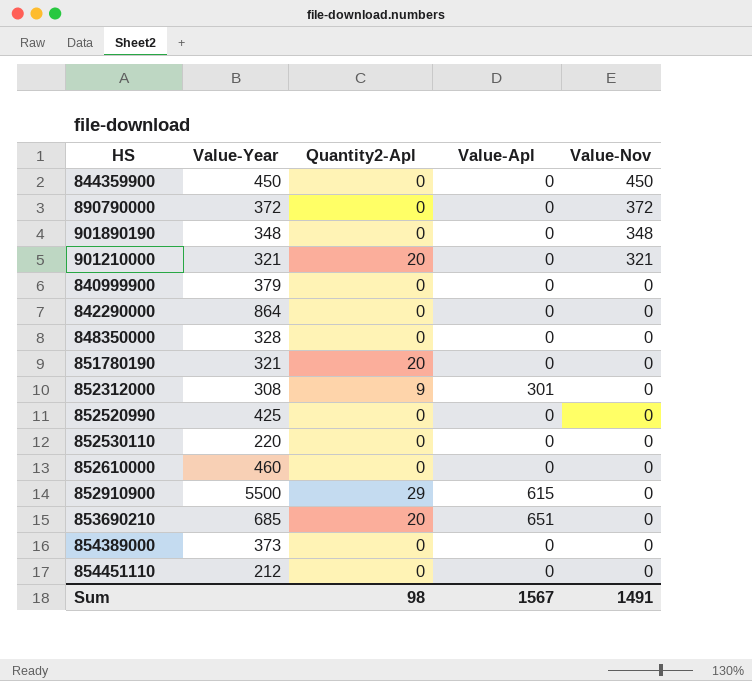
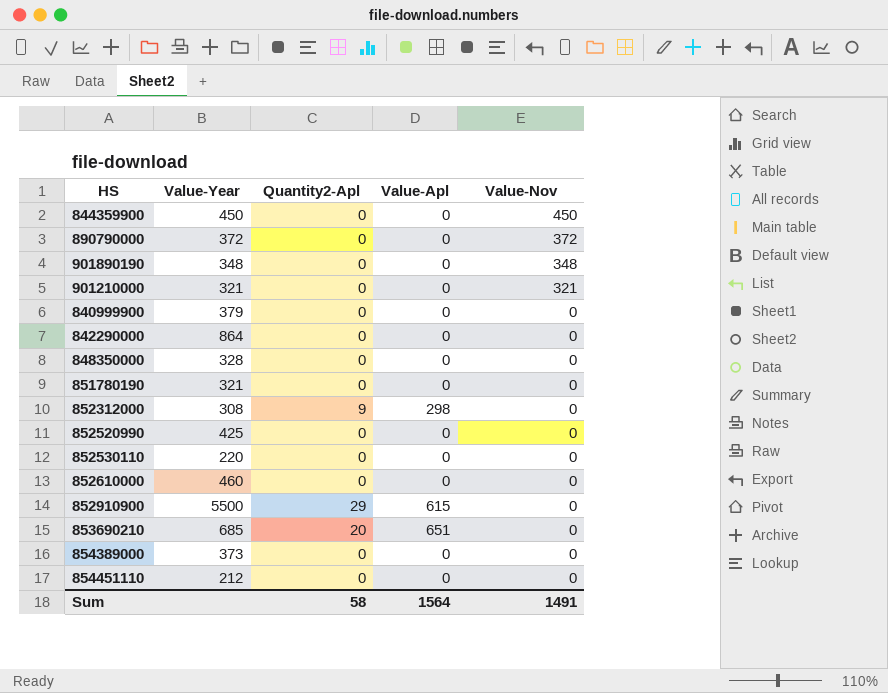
901210000 | Quantity2-Apl: 20 -> 0
851780190 | Quantity2-Apl: 20 -> 0
852312000 | Value-Apl: 301 -> 298
Sum | Quantity2-Apl: 98 -> 58
Sum | Value-Apl: 1567 -> 1564

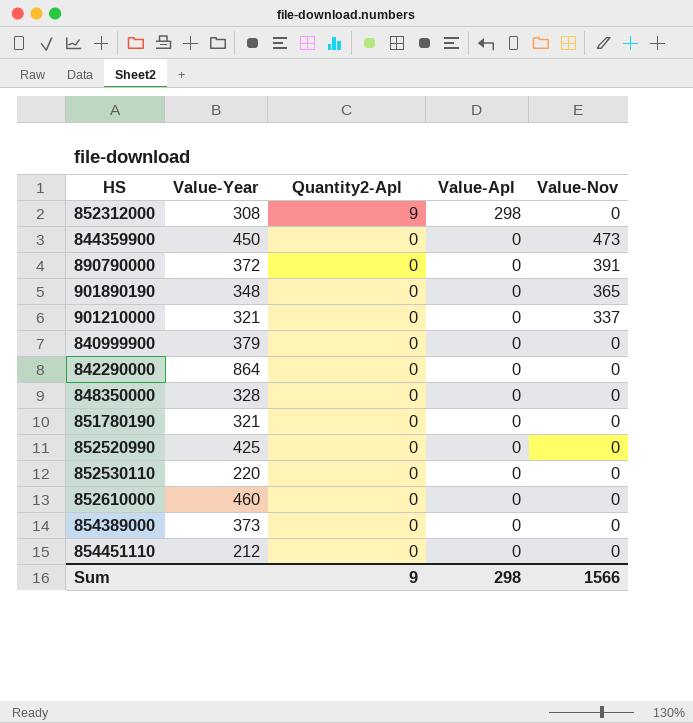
row order: Value-Nov descending -> Quantity2-Apl descending
row 852910900: 5500 | 29 | 615 | 0 -> none
row 853690210: 685 | 20 | 651 | 0 -> none
844359900 | Value-Nov: 450 -> 473
890790000 | Value-Nov: 372 -> 391
901890190 | Value-Nov: 348 -> 365
901210000 | Value-Nov: 321 -> 337
Sum | Quantity2-Apl: 58 -> 9
Sum | Value-Apl: 1564 -> 298
Sum | Value-Nov: 1491 -> 1566

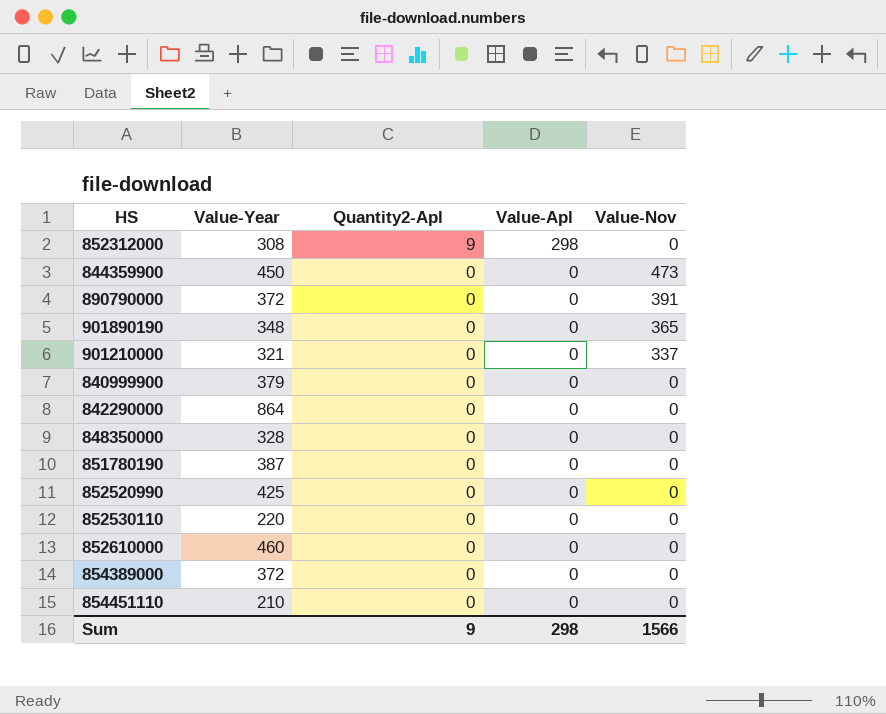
851780190 | Value-Year: 321 -> 387
854389000 | Value-Year: 373 -> 372
854451110 | Value-Year: 212 -> 210

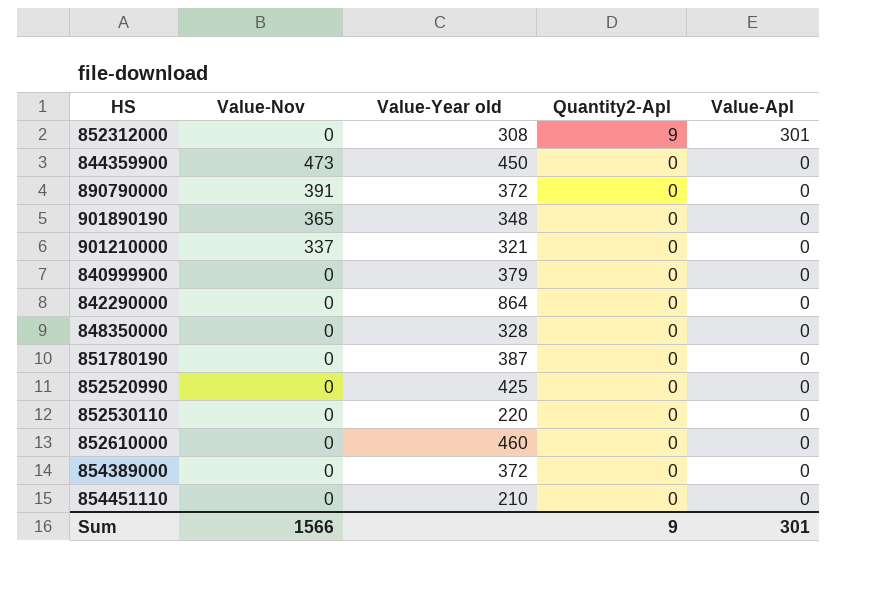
column Value-Nov | position: 5 -> 2
column name: Value-Year -> Value-Year old
852312000 | Value-Apl: 298 -> 301
Sum | Value-Apl: 298 -> 301

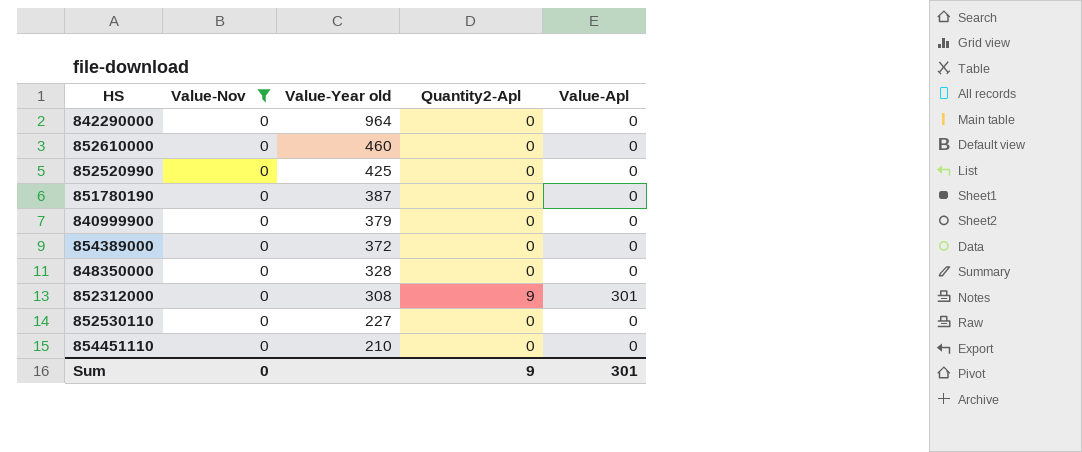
filter: none -> Value-Nov = 0
row order: Quantity2-Apl descending -> Value-Year old descending
842290000 | Value-Year old: 864 -> 964
852530110 | Value-Year old: 220 -> 227
Sum | Value-Nov: 1566 -> 0

